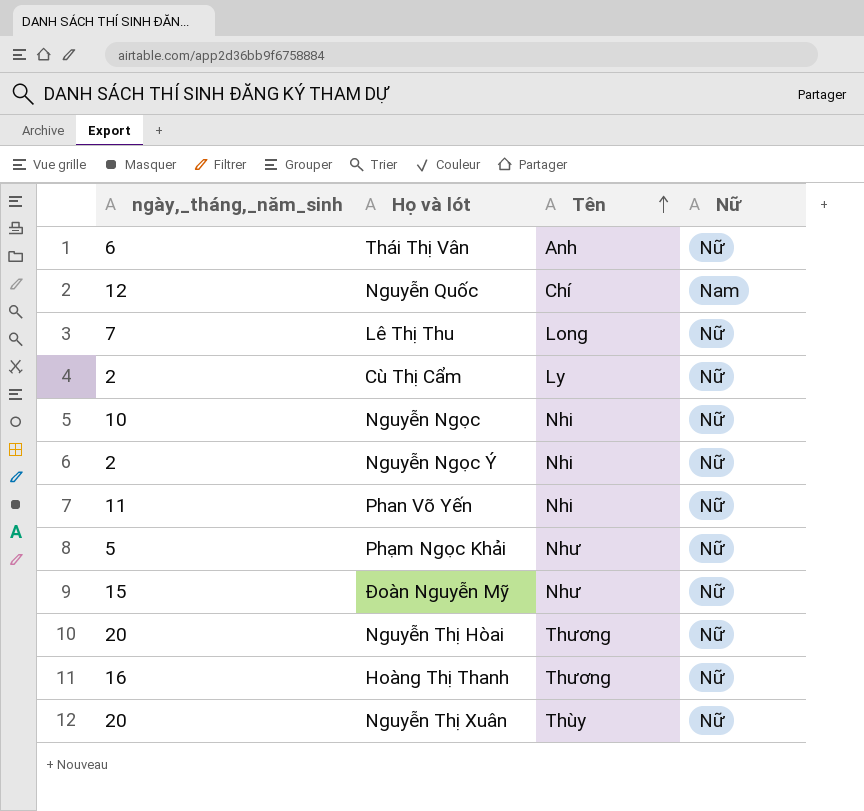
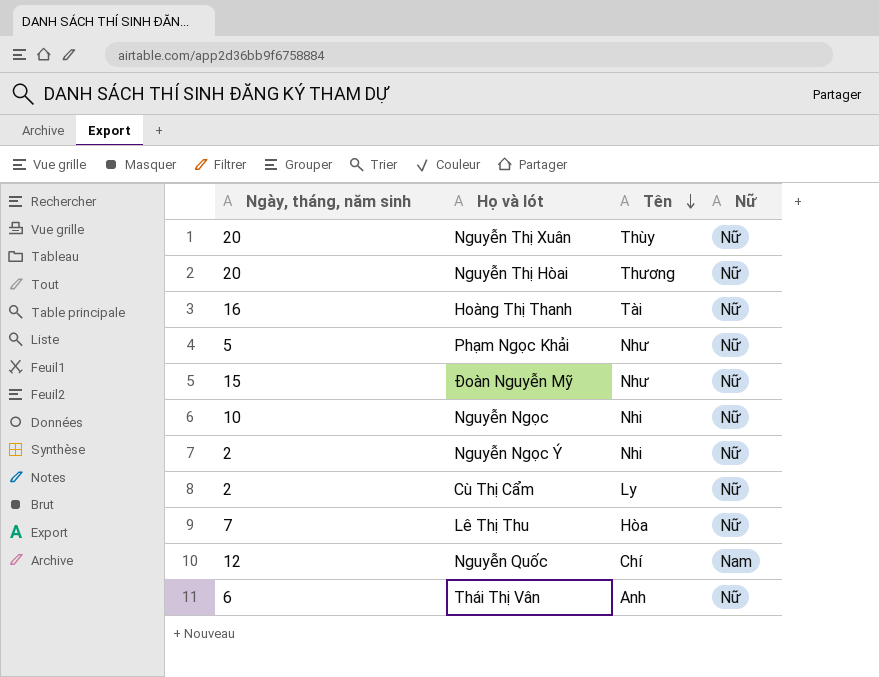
row order: Tên ascending -> Tên descending
column name: ngày,_tháng,_năm_sinh -> Ngày, tháng, năm sinh
row Phan Võ Yến: 11 | Nhi | Nữ -> none
Hoàng Thị Thanh | Tên: Thương -> Tài
Lê Thị Thu | Tên: Long -> Hòa

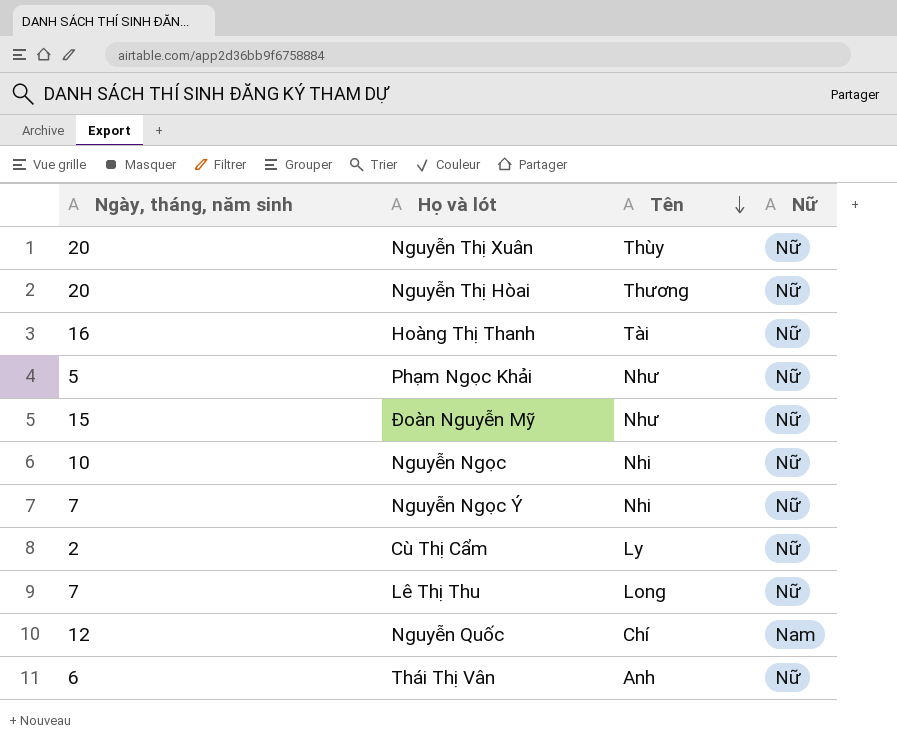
Nguyễn Ngọc Ý | Ngày, tháng, năm sinh: 2 -> 7
Lê Thị Thu | Tên: Hòa -> Long

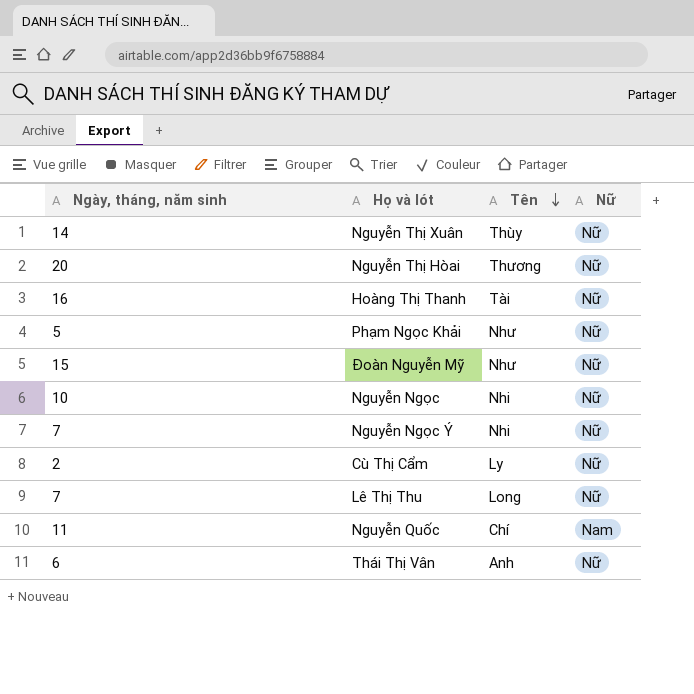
Nguyễn Thị Xuân | Ngày, tháng, năm sinh: 20 -> 14
Nguyễn Quốc | Ngày, tháng, năm sinh: 12 -> 11

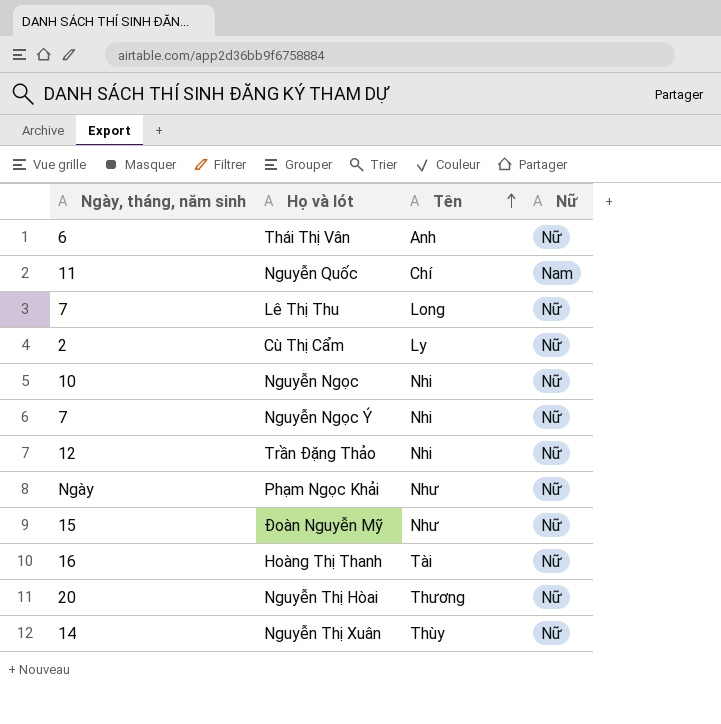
row order: Tên descending -> Tên ascending
row Trần Đặng Thảo: none -> 12 | Nhi | Nữ
Phạm Ngọc Khải | Ngày, tháng, năm sinh: 5 -> Ngày

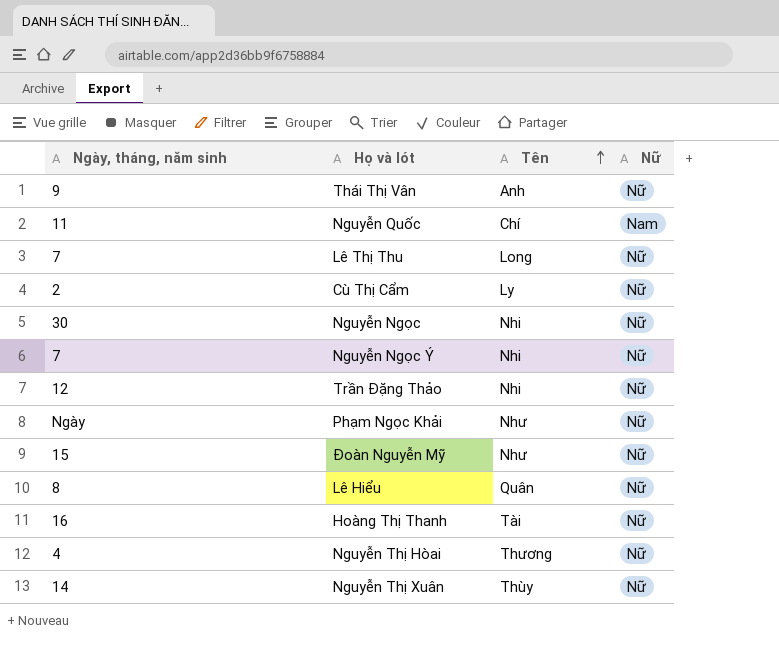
Thái Thị Vân | Ngày, tháng, năm sinh: 6 -> 9
Nguyễn Ngọc | Ngày, tháng, năm sinh: 10 -> 30
row Lê Hiểu: none -> 8 | Quân | Nữ
Nguyễn Thị Hòai | Ngày, tháng, năm sinh: 20 -> 4

